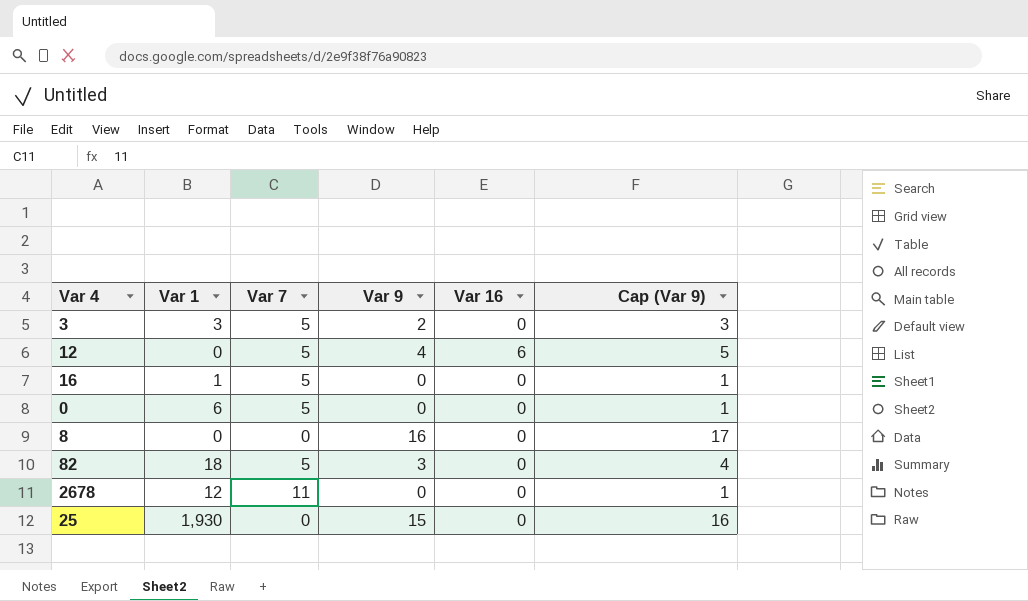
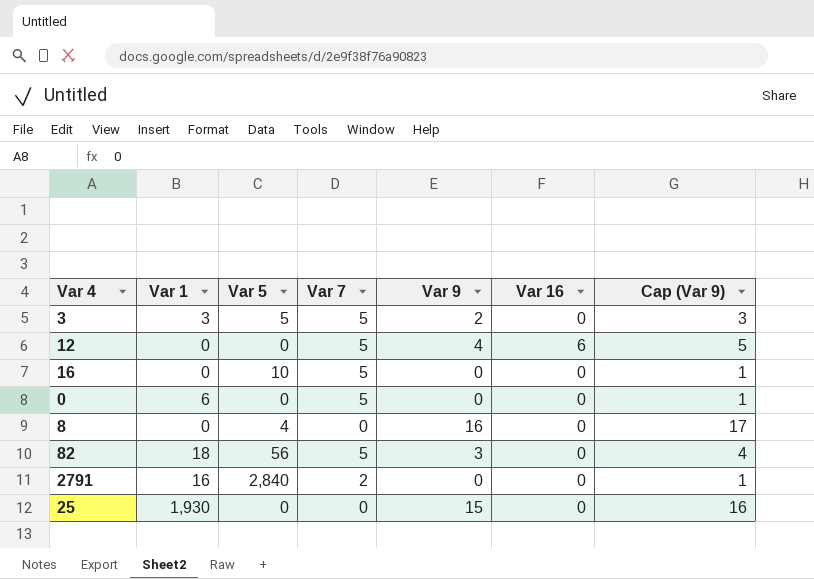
column Var 5 | position: none -> 3
row 2678: 12 | 11 | 0 | 0 | 1 -> none
16 | Var 1: 1 -> 0
row 2791: none -> 16 | 2,840 | 2 | 0 | 0 | 1

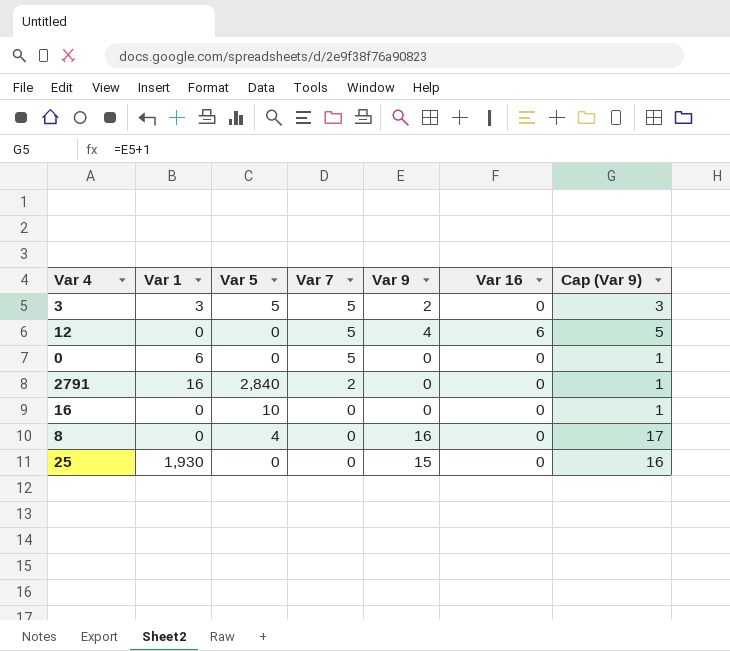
row order: none -> Var 7 descending
row 82: 18 | 56 | 5 | 3 | 0 | 4 -> none
16 | Var 7: 5 -> 0

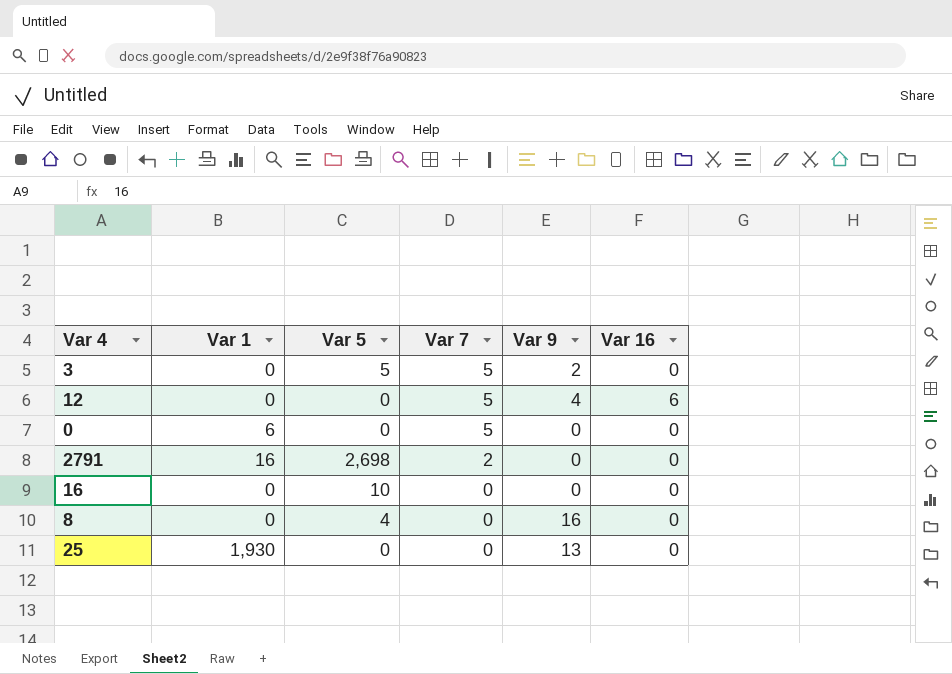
column Cap (Var 9) | formula: [Var 9] + 1 -> none
3 | Var 1: 3 -> 0
2791 | Var 5: 2,840 -> 2,698
25 | Var 9: 15 -> 13

